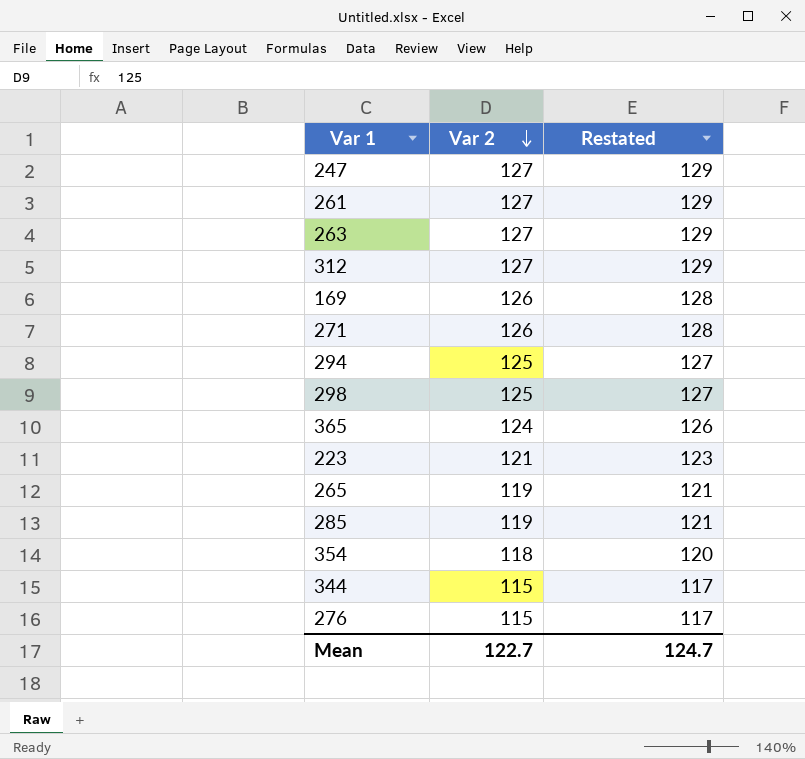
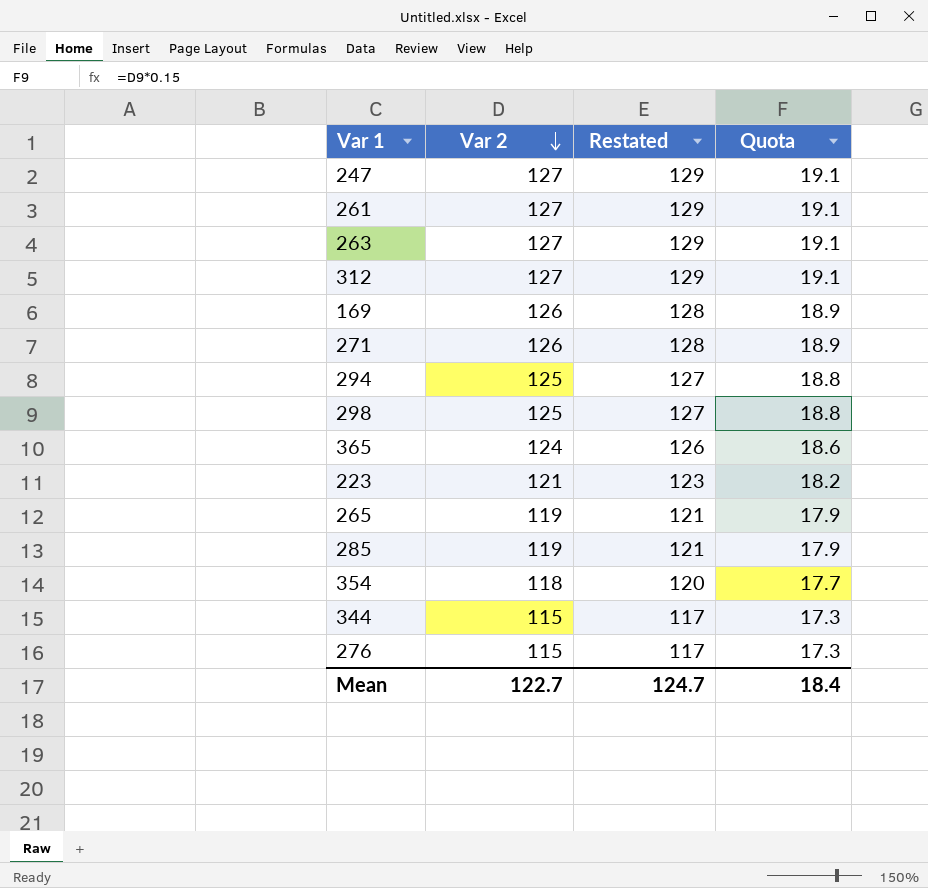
column Quota | formula: none -> [Var 2] * 0.15

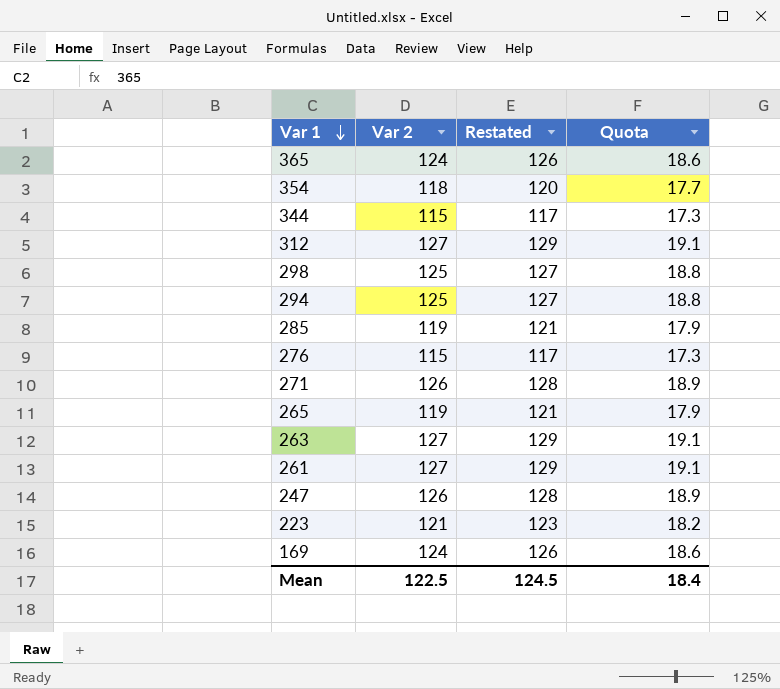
row order: Var 2 descending -> Var 1 descending
247 | Var 2: 127 -> 126
247 | Restated: 129 -> 128
247 | Quota: 19.1 -> 18.9
169 | Var 2: 126 -> 124
169 | Restated: 128 -> 126
169 | Quota: 18.9 -> 18.6
Mean | Var 2: 122.7 -> 122.5
Mean | Restated: 124.7 -> 124.5

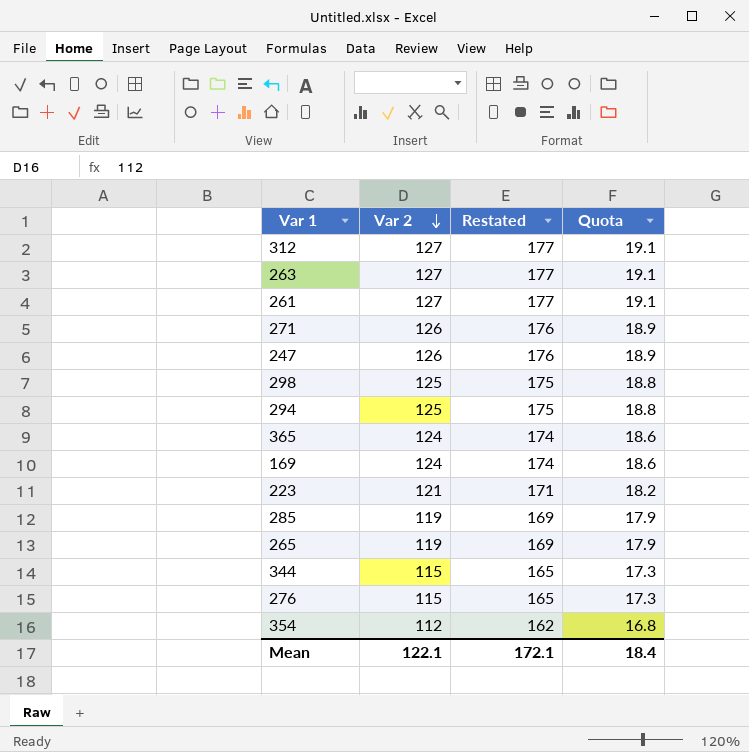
row order: Var 1 descending -> Var 2 descending
column Restated | formula: [Var 2] + 2 -> [Var 2] + 50
354 | Var 2: 118 -> 112
354 | Quota: 17.7 -> 16.8
Mean | Var 2: 122.5 -> 122.1
Mean | Restated: 124.5 -> 172.1

